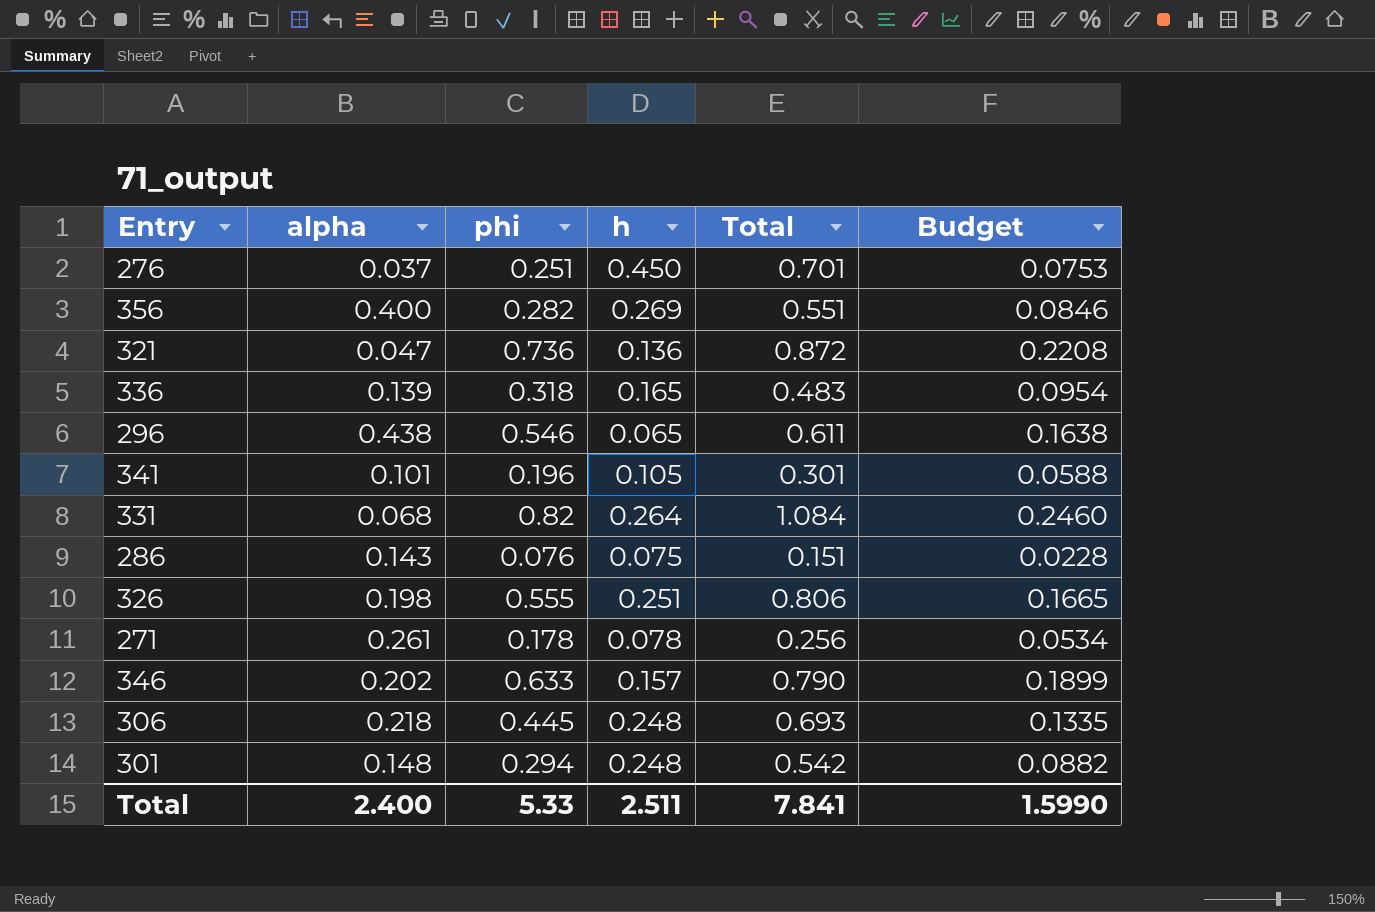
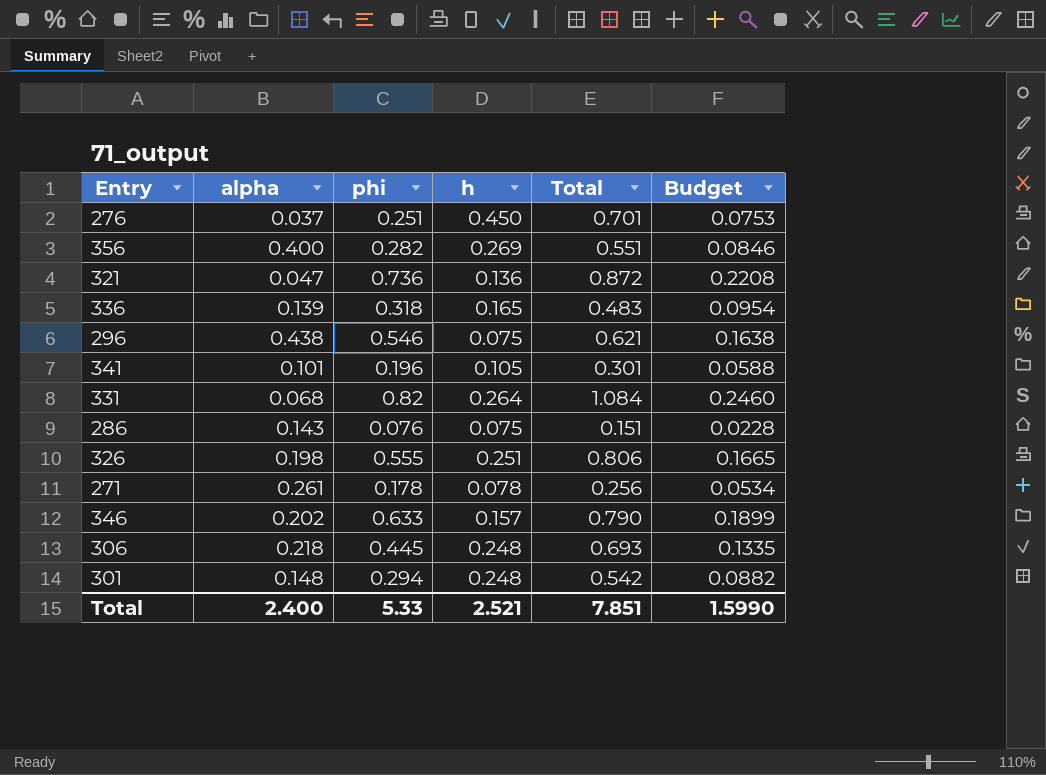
296 | h: 0.065 -> 0.075
296 | Total: 0.611 -> 0.621
Total | h: 2.511 -> 2.521
Total | Total: 7.841 -> 7.851

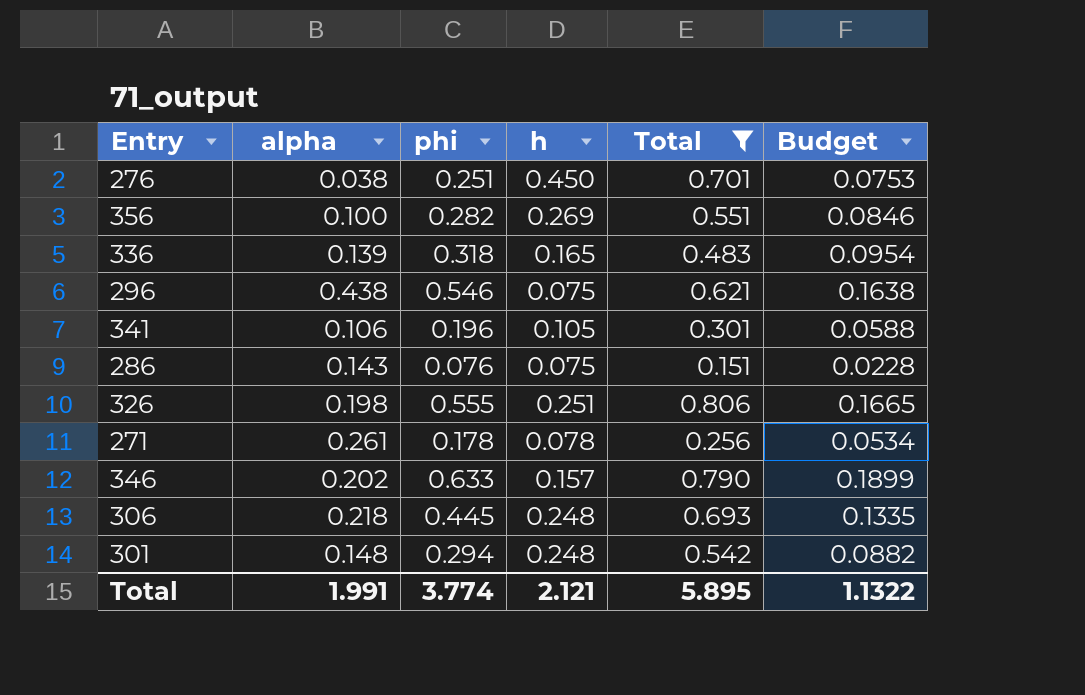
filter: none -> Total <= 0.806
276 | alpha: 0.037 -> 0.038
356 | alpha: 0.400 -> 0.100
341 | alpha: 0.101 -> 0.106
Total | alpha: 2.400 -> 1.991
Total | phi: 5.33 -> 3.774
Total | h: 2.521 -> 2.121
Total | Total: 7.851 -> 5.895
Total | Budget: 1.5990 -> 1.1322

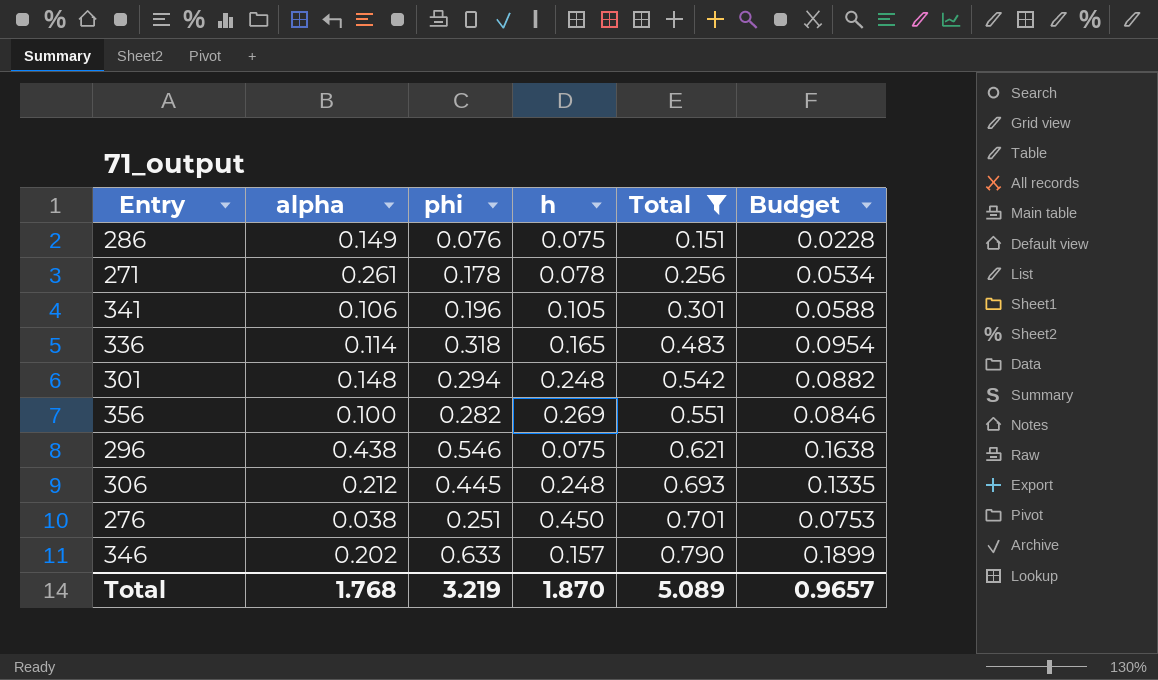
row order: none -> Total ascending
row 326: 0.198 | 0.555 | 0.251 | 0.806 | 0.1665 -> none
286 | alpha: 0.143 -> 0.149
336 | alpha: 0.139 -> 0.114
306 | alpha: 0.218 -> 0.212
Total | alpha: 1.991 -> 1.768
Total | phi: 3.774 -> 3.219
Total | h: 2.121 -> 1.870
Total | Total: 5.895 -> 5.089
Total | Budget: 1.1322 -> 0.9657

